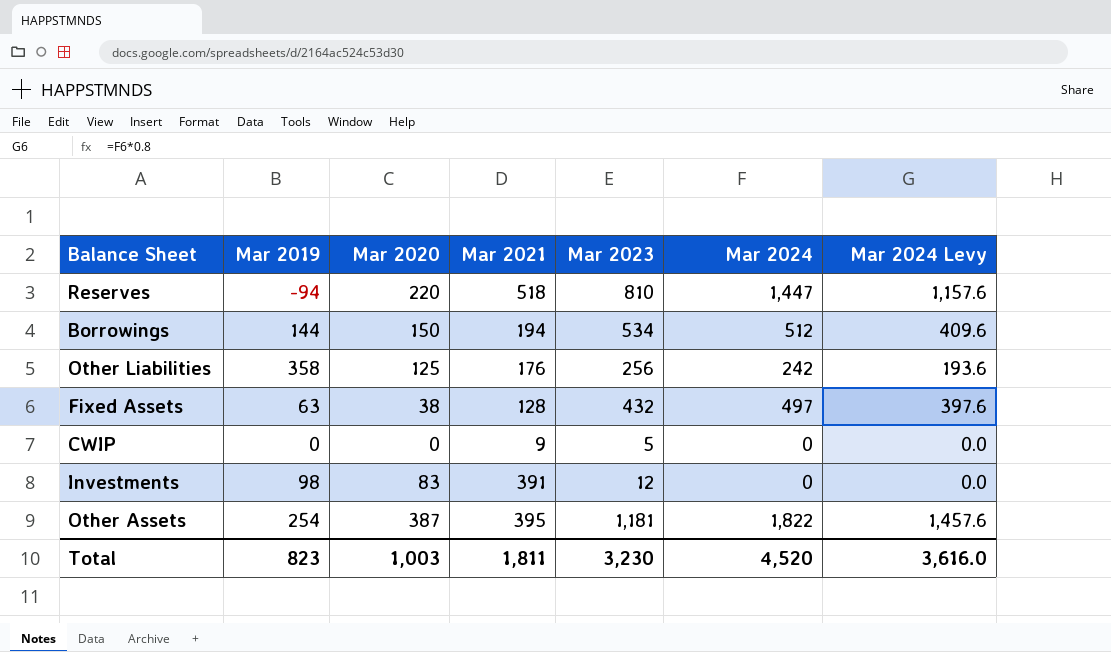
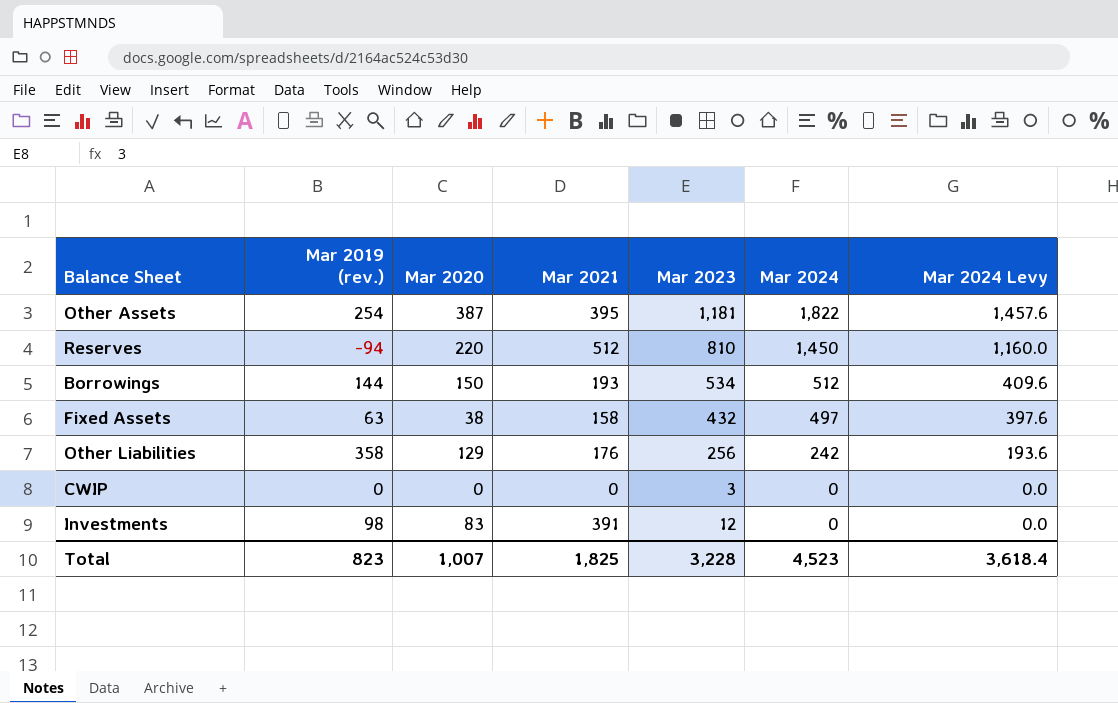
row order: none -> Mar 2024 descending
column name: Mar 2019 -> Mar 2019 (rev.)
Reserves | Mar 2021: 518 -> 512
Reserves | Mar 2024: 1,447 -> 1,450
Reserves | Mar 2024 Levy: 1,157.6 -> 1,160.0
Borrowings | Mar 2021: 194 -> 193
Fixed Assets | Mar 2021: 128 -> 158
Other Liabilities | Mar 2020: 125 -> 129
CWIP | Mar 2021: 9 -> 0
CWIP | Mar 2023: 5 -> 3
Total | Mar 2020: 1,003 -> 1,007
Total | Mar 2021: 1,811 -> 1,825
Total | Mar 2023: 3,230 -> 3,228
Total | Mar 2024: 4,520 -> 4,523
Total | Mar 2024 Levy: 3,616.0 -> 3,618.4

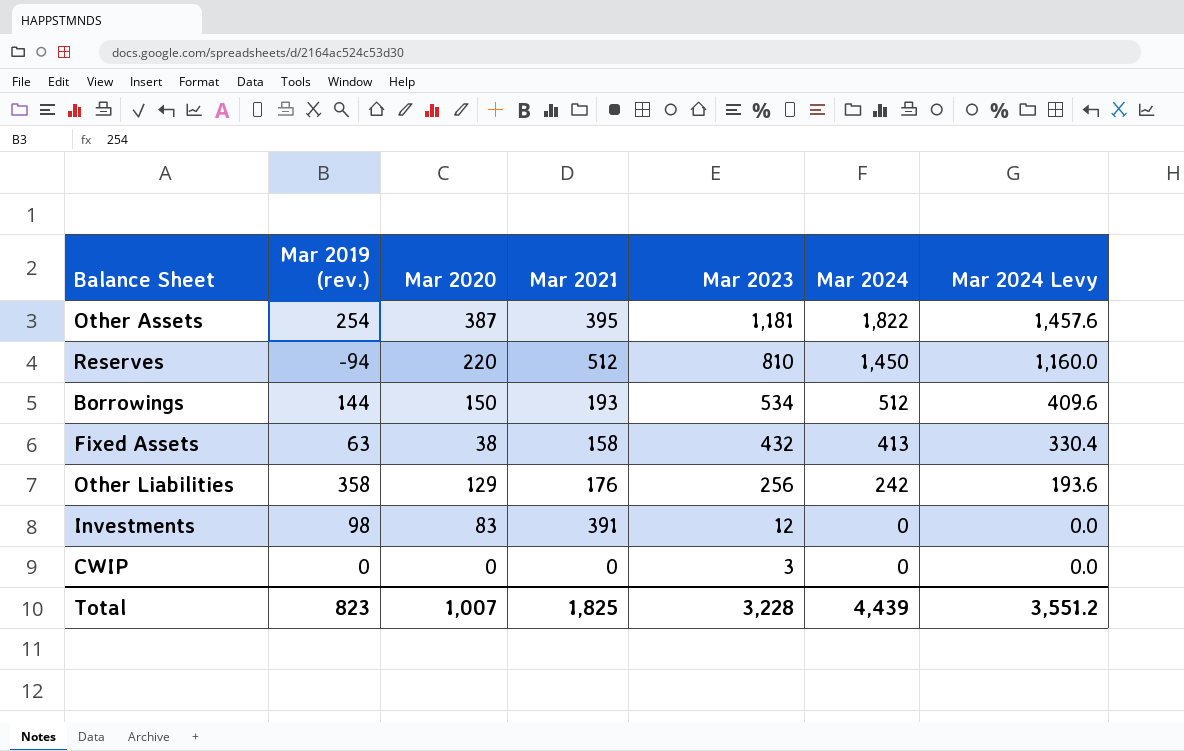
row order: Mar 2024 descending -> Mar 2023 descending
Fixed Assets | Mar 2024: 497 -> 413
Fixed Assets | Mar 2024 Levy: 397.6 -> 330.4
Total | Mar 2024: 4,523 -> 4,439
Total | Mar 2024 Levy: 3,618.4 -> 3,551.2

